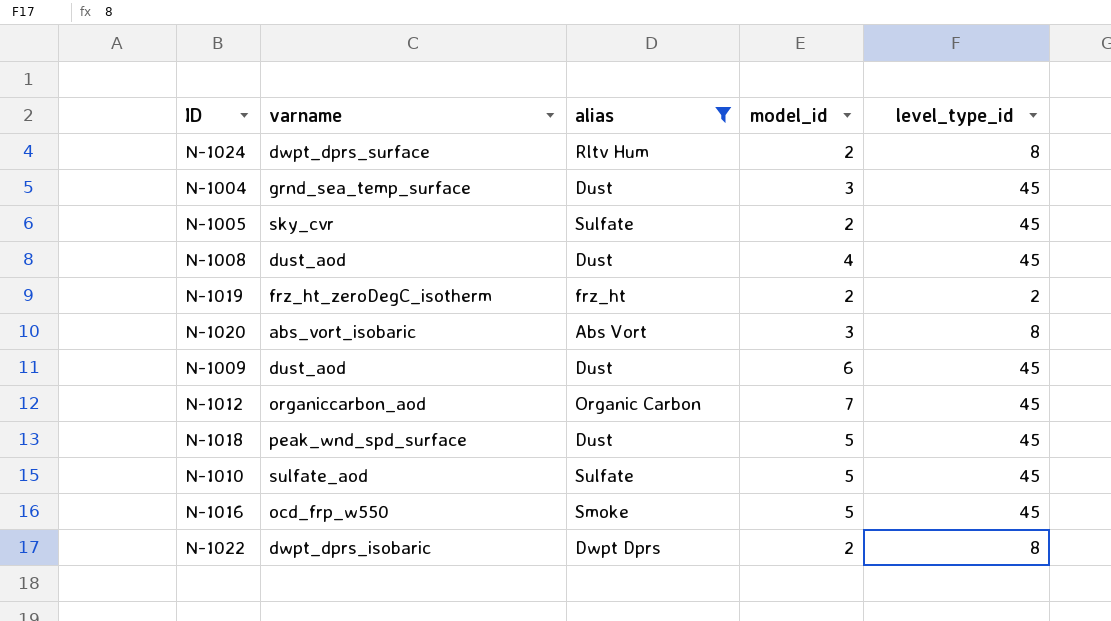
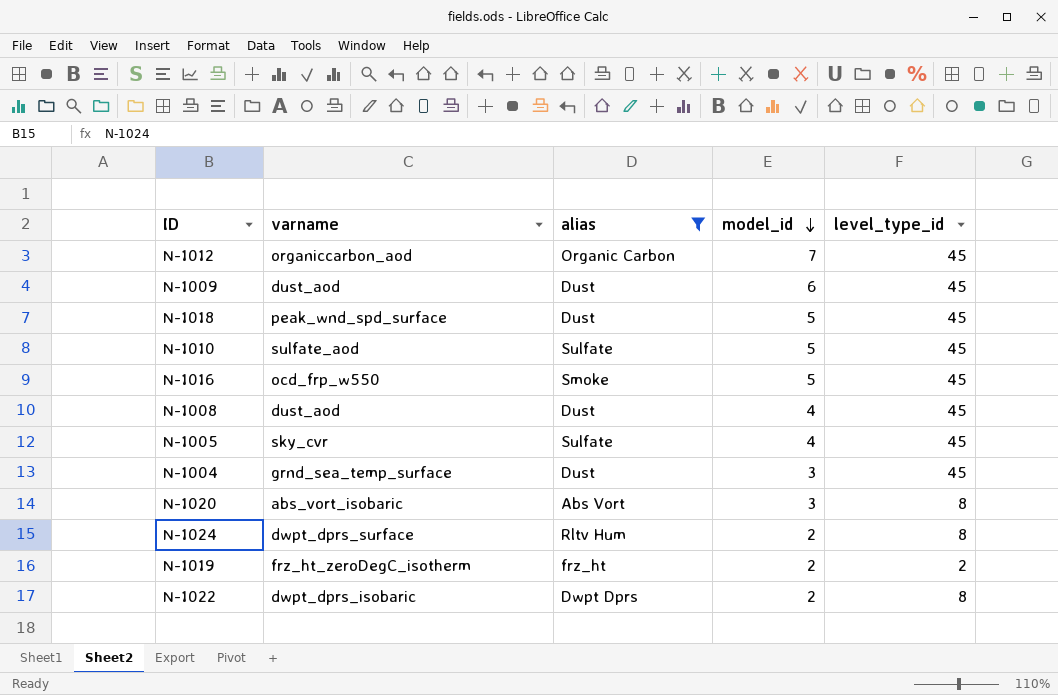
row order: none -> model_id descending
N-1005 | model_id: 2 -> 4

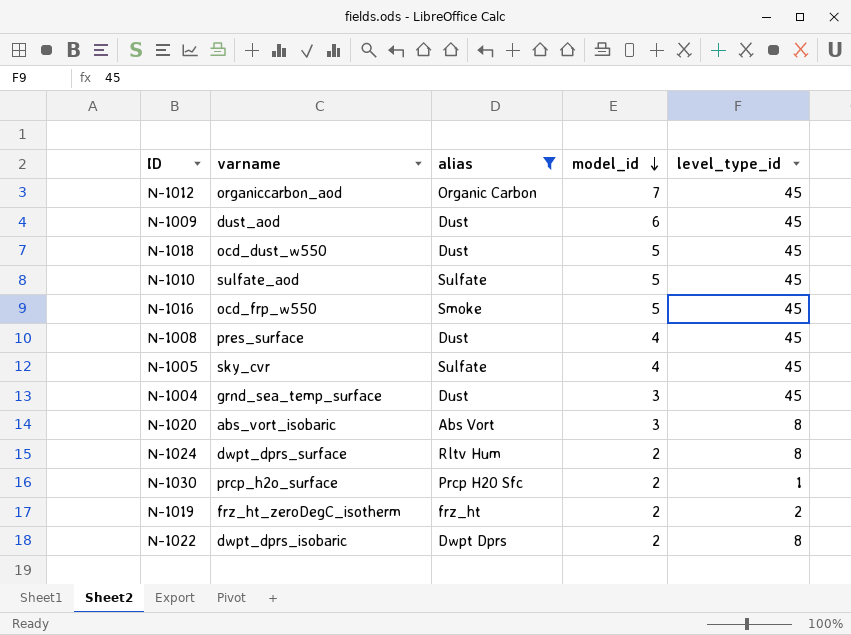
N-1018 | varname: peak_wnd_spd_surface -> ocd_dust_w550
N-1008 | varname: dust_aod -> pres_surface
row N-1030: none -> prcp_h2o_surface | Prcp H20 Sfc | 2 | 1

